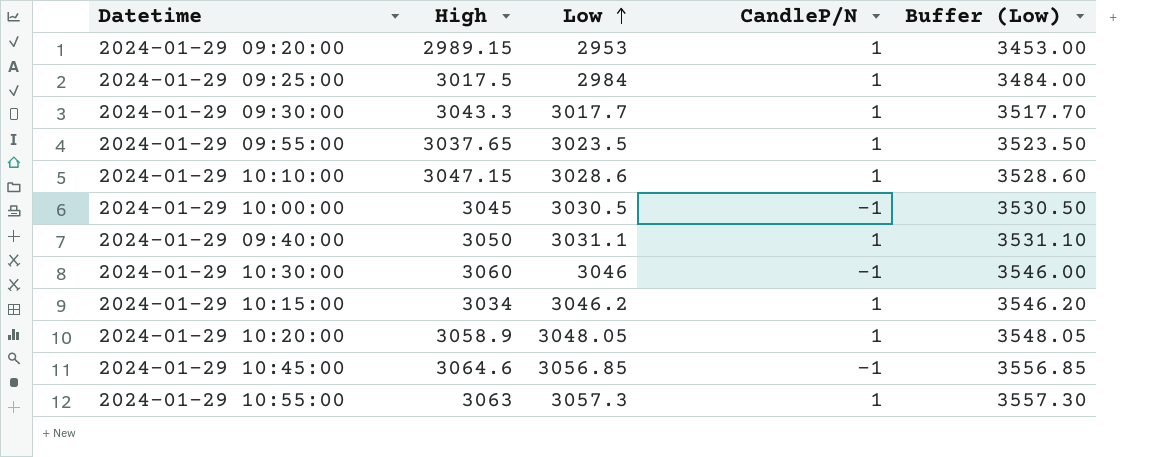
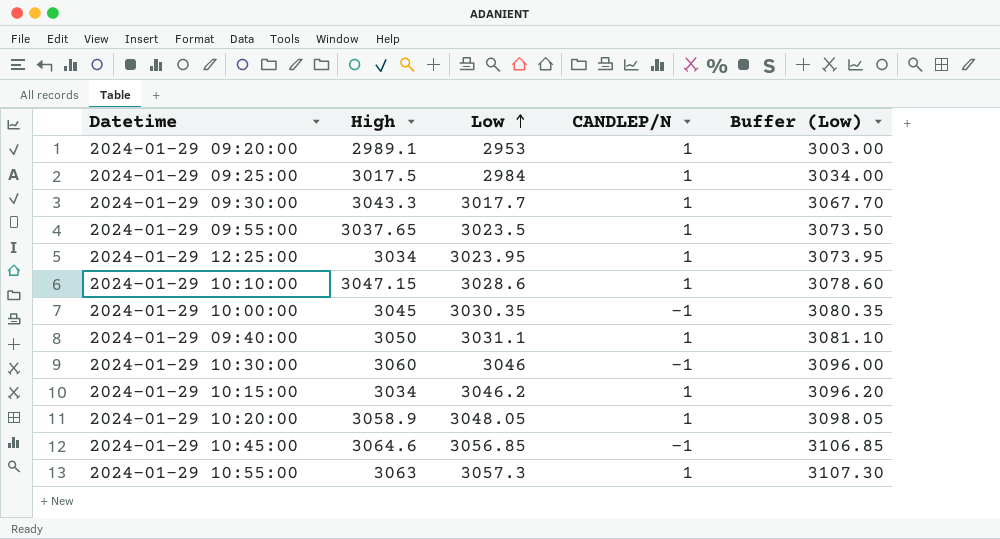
column name: CandleP/N -> CANDLEP/N
column Buffer (Low) | formula: [Low] + 500 -> [Low] + 50
2024-01-29 09:20:00 | High: 2989.15 -> 2989.1
row 2024-01-29 12:25:00: none -> 3034 | 3023.95 | 1 | 3073.95
2024-01-29 10:00:00 | Low: 3030.5 -> 3030.35

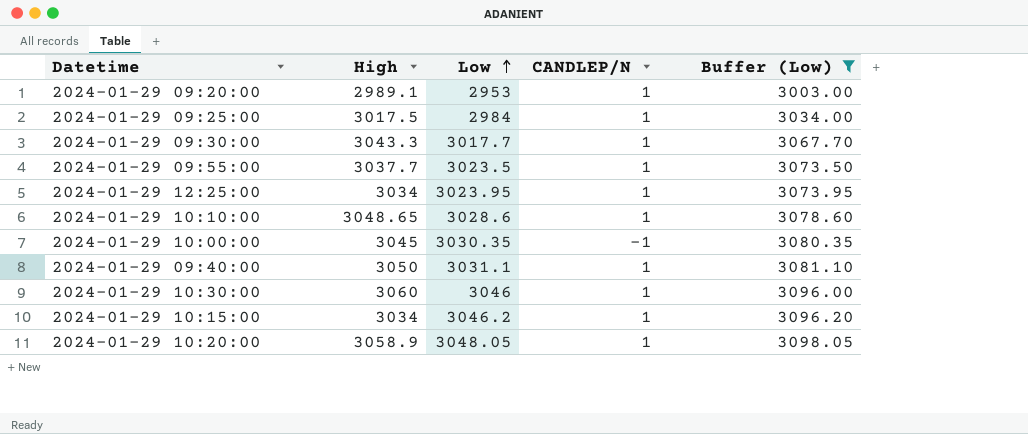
filter: none -> Buffer (Low) <= 3098.05
2024-01-29 09:55:00 | High: 3037.65 -> 3037.7
2024-01-29 10:10:00 | High: 3047.15 -> 3048.65
2024-01-29 10:30:00 | CANDLEP/N: -1 -> 1

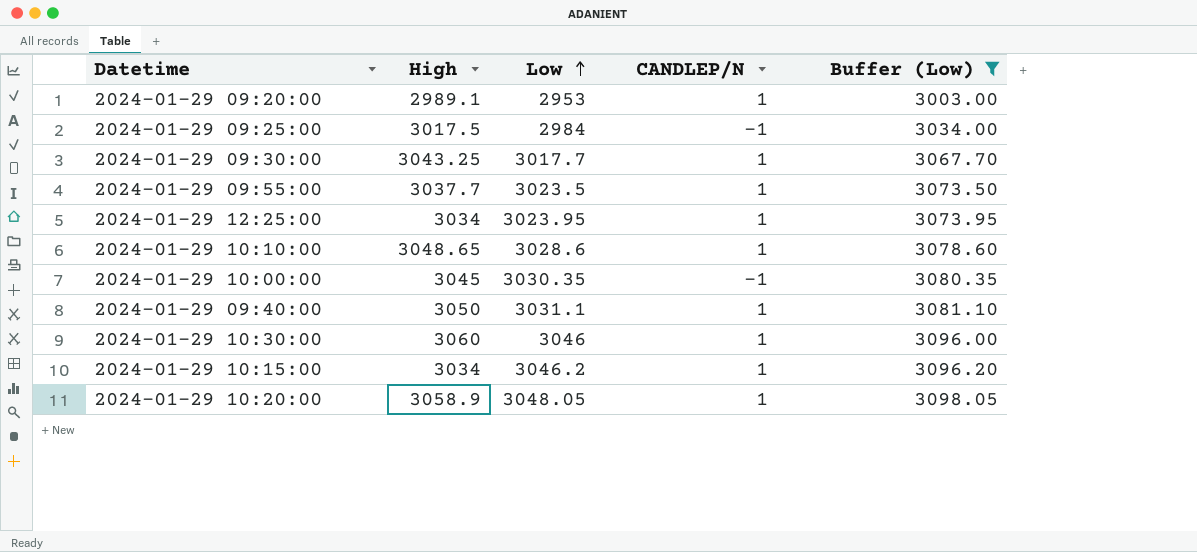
2024-01-29 09:25:00 | CANDLEP/N: 1 -> -1
2024-01-29 09:30:00 | High: 3043.3 -> 3043.25

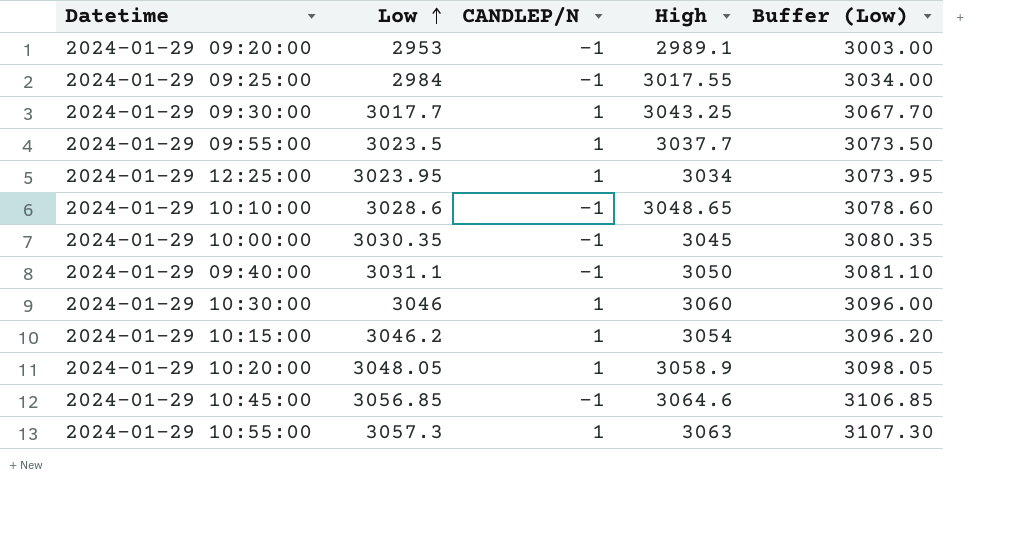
filter: Buffer (Low) <= 3098.05 -> none
column High | position: 2 -> 4
2024-01-29 09:20:00 | CANDLEP/N: 1 -> -1
2024-01-29 09:25:00 | High: 3017.5 -> 3017.55
2024-01-29 10:10:00 | CANDLEP/N: 1 -> -1
2024-01-29 09:40:00 | CANDLEP/N: 1 -> -1
2024-01-29 10:15:00 | High: 3034 -> 3054

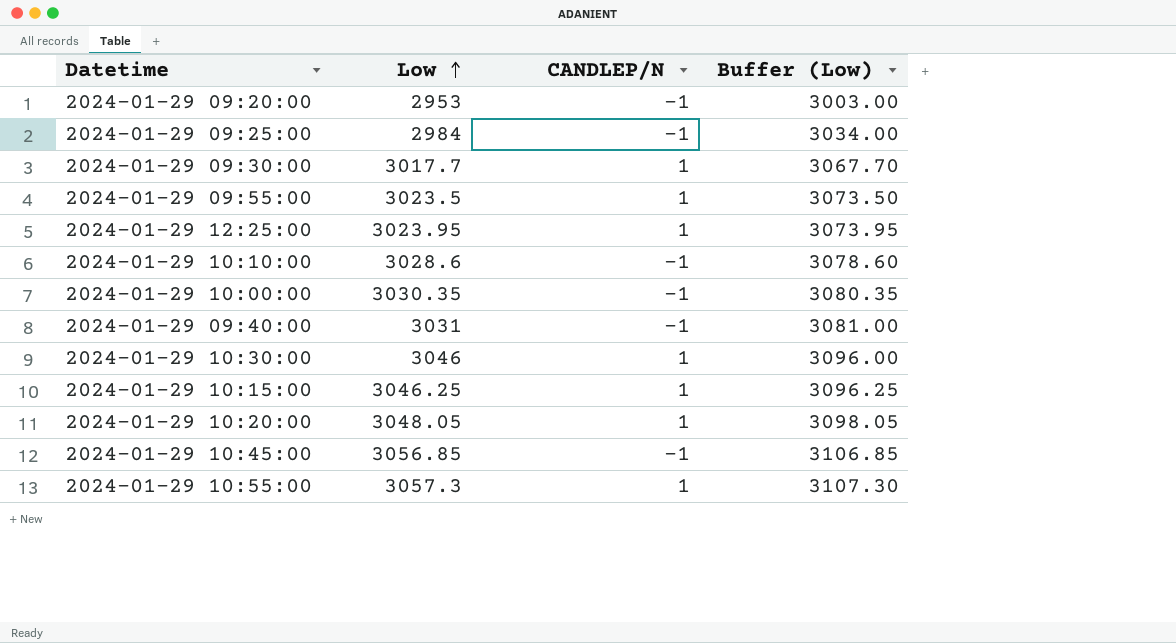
column High | position: 4 -> none
2024-01-29 09:40:00 | Low: 3031.1 -> 3031
2024-01-29 09:40:00 | Buffer (Low): 3081.10 -> 3081.00
2024-01-29 10:15:00 | Low: 3046.2 -> 3046.25
2024-01-29 10:15:00 | Buffer (Low): 3096.20 -> 3096.25

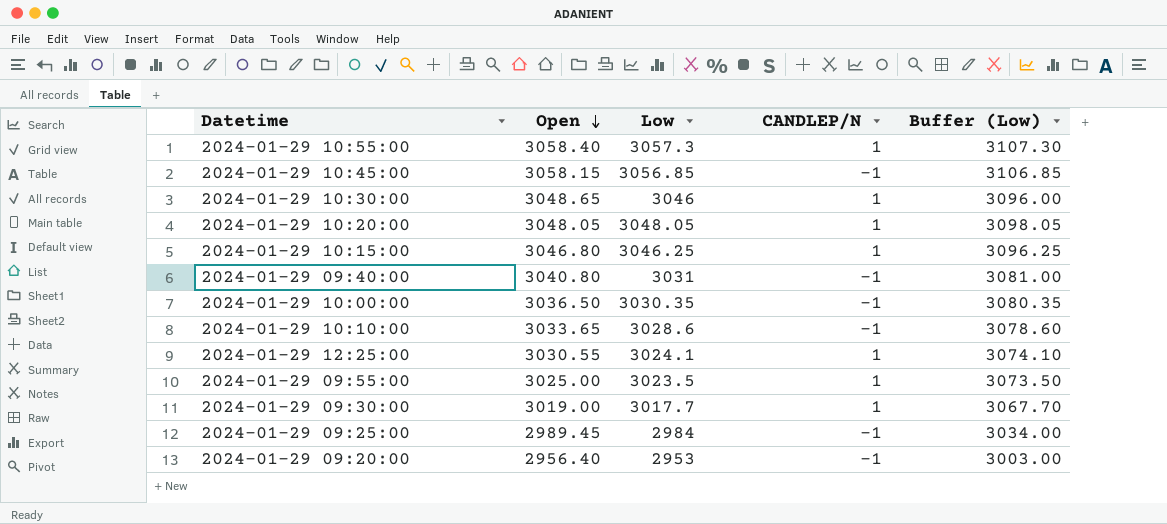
row order: Low ascending -> Open descending
column Open | position: none -> 2
2024-01-29 12:25:00 | Low: 3023.95 -> 3024.1
2024-01-29 12:25:00 | Buffer (Low): 3073.95 -> 3074.10

